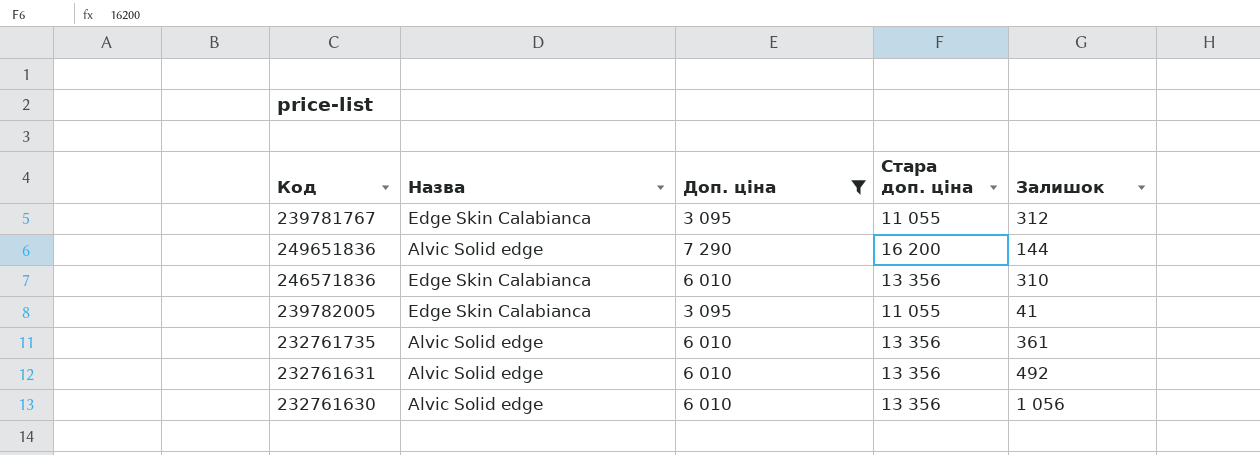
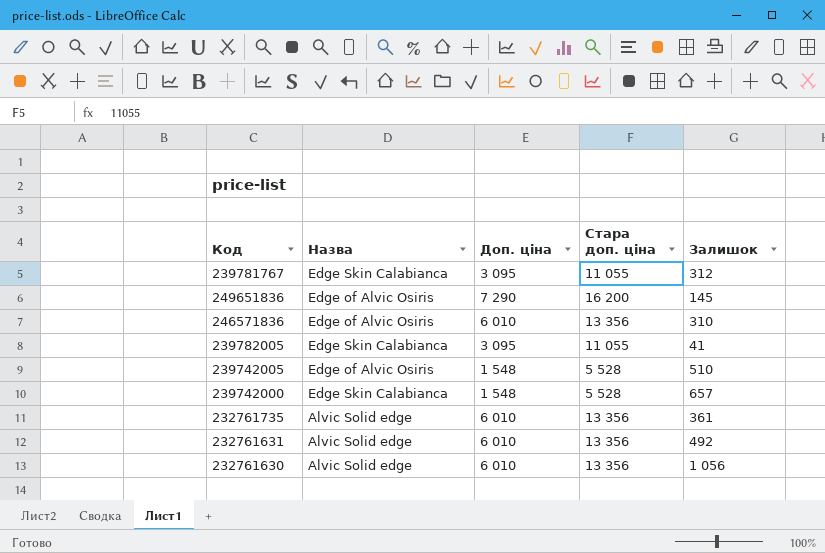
filter: Доп. ціна != 1 548 -> none
249651836 | Назва: Alvic Solid edge -> Edge of Alvic Osiris
249651836 | Залишок: 144 -> 145
246571836 | Назва: Edge Skin Calabianca -> Edge of Alvic Osiris

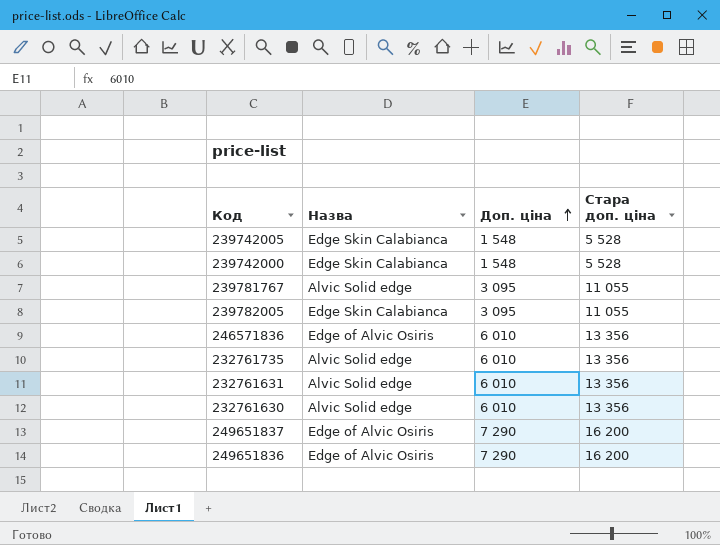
row order: none -> Доп. ціна ascending
column Залишок | position: 5 -> none
239742005 | Назва: Edge of Alvic Osiris -> Edge Skin Calabianca
239781767 | Назва: Edge Skin Calabianca -> Alvic Solid edge
row 249651837: none -> Edge of Alvic Osiris | 7 290 | 16 200

